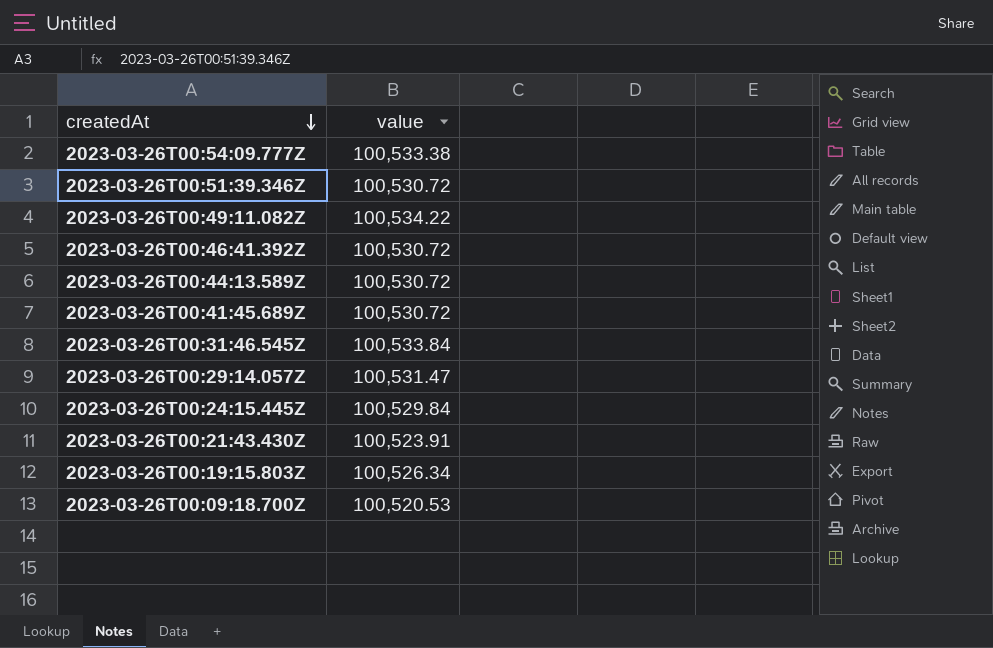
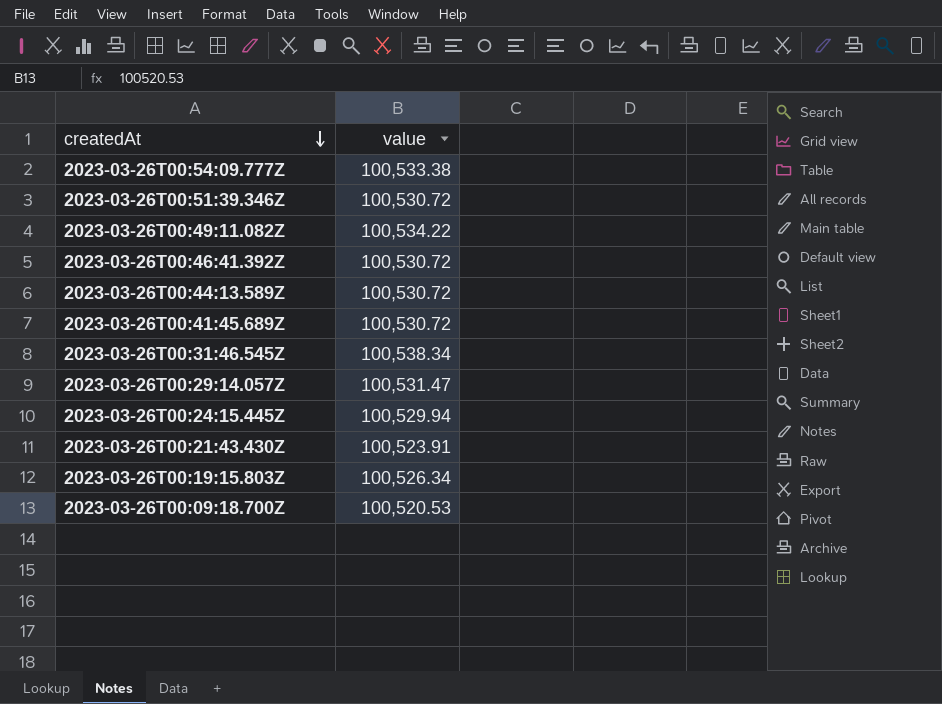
2023-03-26T00:31:46.545Z | value: 100,533.84 -> 100,538.34
2023-03-26T00:24:15.445Z | value: 100,529.84 -> 100,529.94

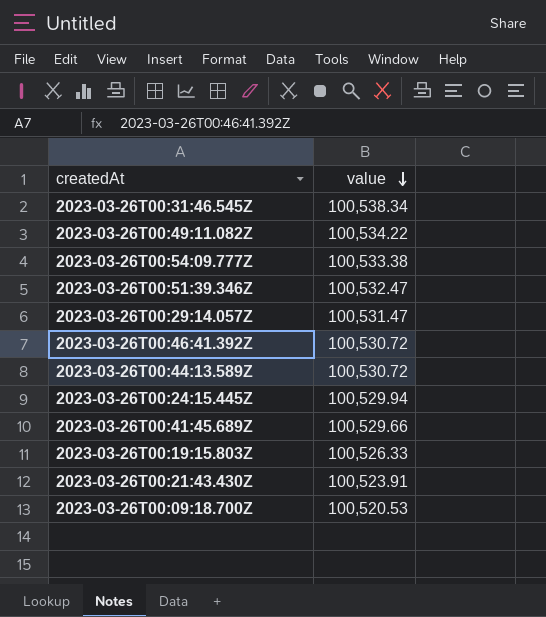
row order: createdAt descending -> value descending
2023-03-26T00:51:39.346Z | value: 100,530.72 -> 100,532.47
2023-03-26T00:41:45.689Z | value: 100,530.72 -> 100,529.66
2023-03-26T00:19:15.803Z | value: 100,526.34 -> 100,526.33

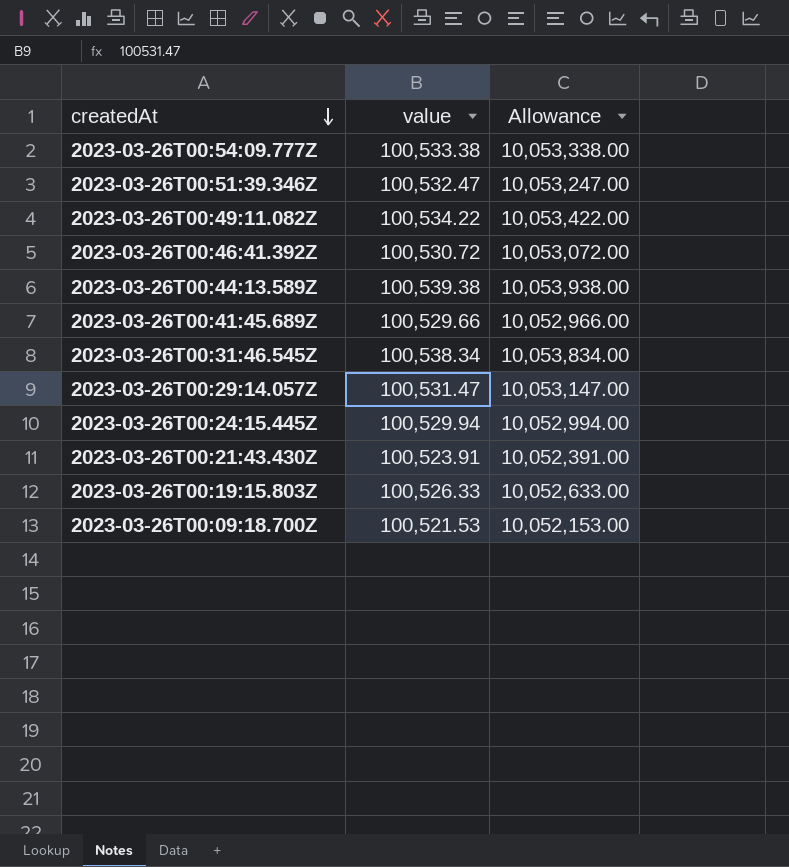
row order: value descending -> createdAt descending
column Allowance | formula: none -> [value] * 100
2023-03-26T00:44:13.589Z | value: 100,530.72 -> 100,539.38
2023-03-26T00:09:18.700Z | value: 100,520.53 -> 100,521.53

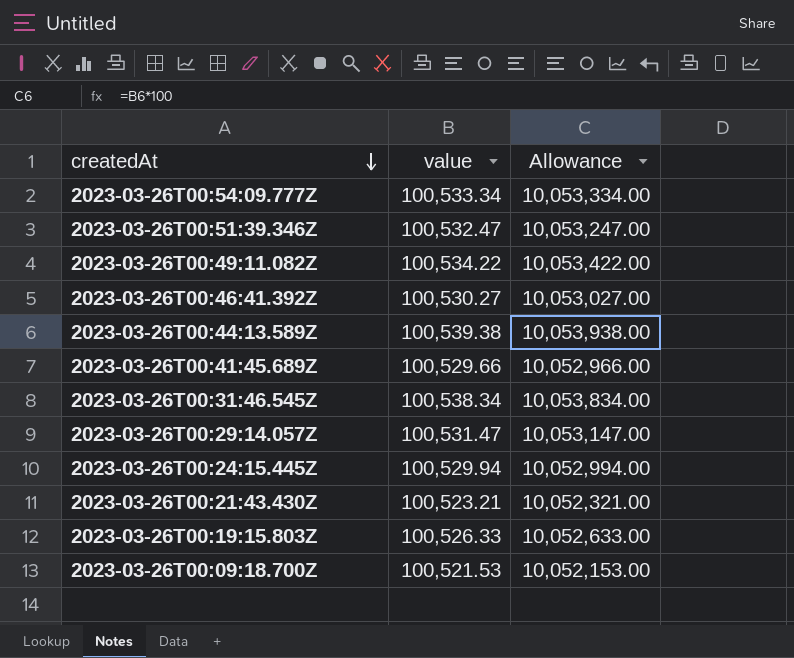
2023-03-26T00:54:09.777Z | value: 100,533.38 -> 100,533.34
2023-03-26T00:54:09.777Z | Allowance: 10,053,338.00 -> 10,053,334.00
2023-03-26T00:46:41.392Z | value: 100,530.72 -> 100,530.27
2023-03-26T00:46:41.392Z | Allowance: 10,053,072.00 -> 10,053,027.00
2023-03-26T00:21:43.430Z | value: 100,523.91 -> 100,523.21
2023-03-26T00:21:43.430Z | Allowance: 10,052,391.00 -> 10,052,321.00

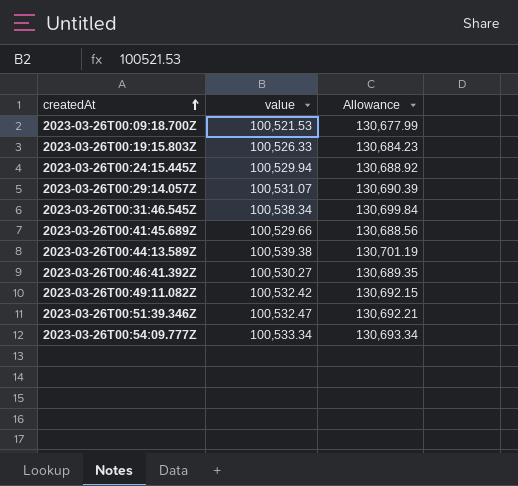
row order: createdAt descending -> createdAt ascending
column Allowance | formula: [value] * 100 -> [value] * 1.3
row 2023-03-26T00:21:43.430Z: 100,523.21 | 10,052,321.00 -> none
2023-03-26T00:29:14.057Z | value: 100,531.47 -> 100,531.07
2023-03-26T00:49:11.082Z | value: 100,534.22 -> 100,532.42

